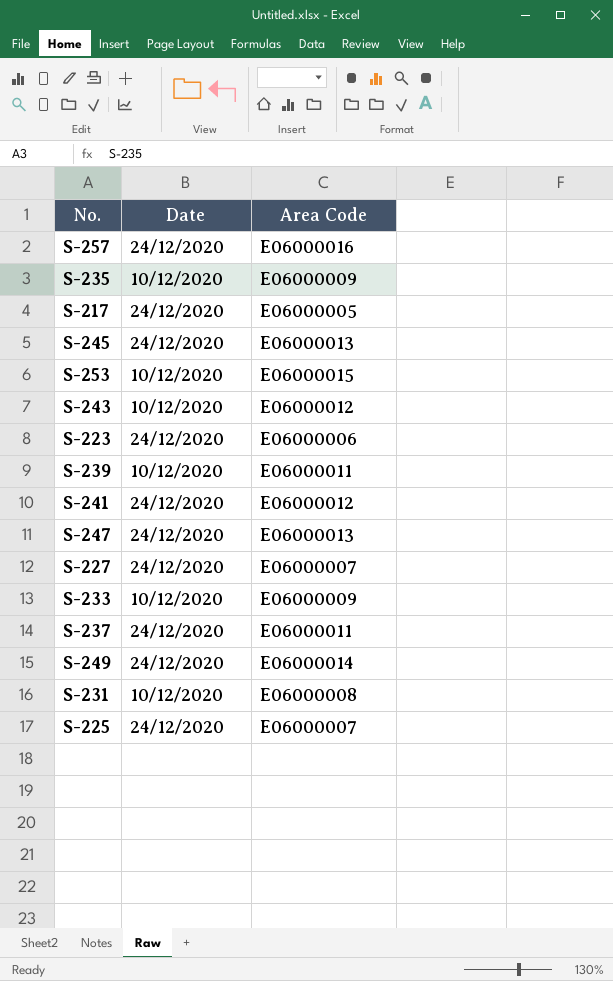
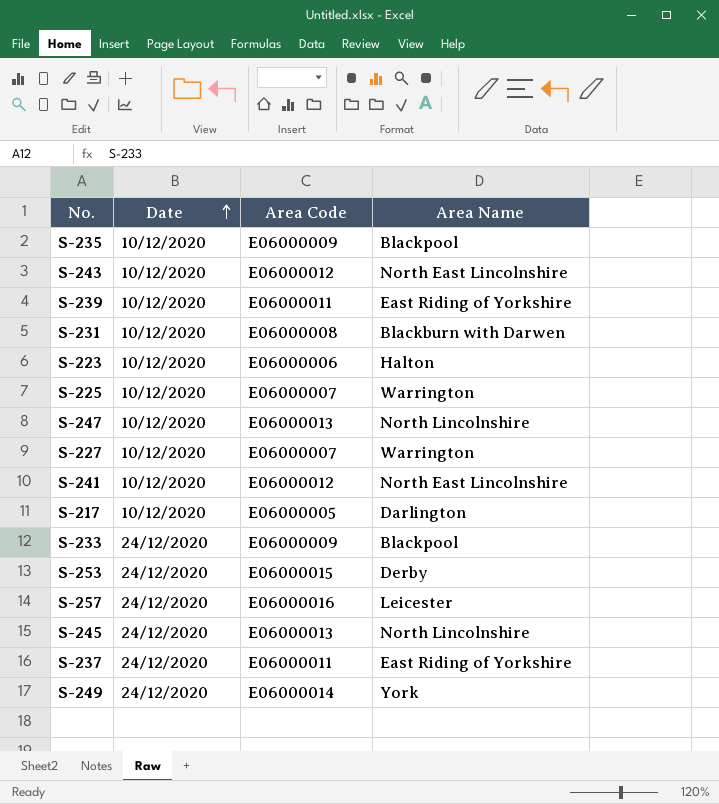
row order: none -> Date ascending
column Area Name | position: none -> 4
S-223 | Date: 24/12/2020 -> 10/12/2020
S-225 | Date: 24/12/2020 -> 10/12/2020
S-247 | Date: 24/12/2020 -> 10/12/2020
S-227 | Date: 24/12/2020 -> 10/12/2020
S-241 | Date: 24/12/2020 -> 10/12/2020
S-217 | Date: 24/12/2020 -> 10/12/2020
S-233 | Date: 10/12/2020 -> 24/12/2020
S-253 | Date: 10/12/2020 -> 24/12/2020

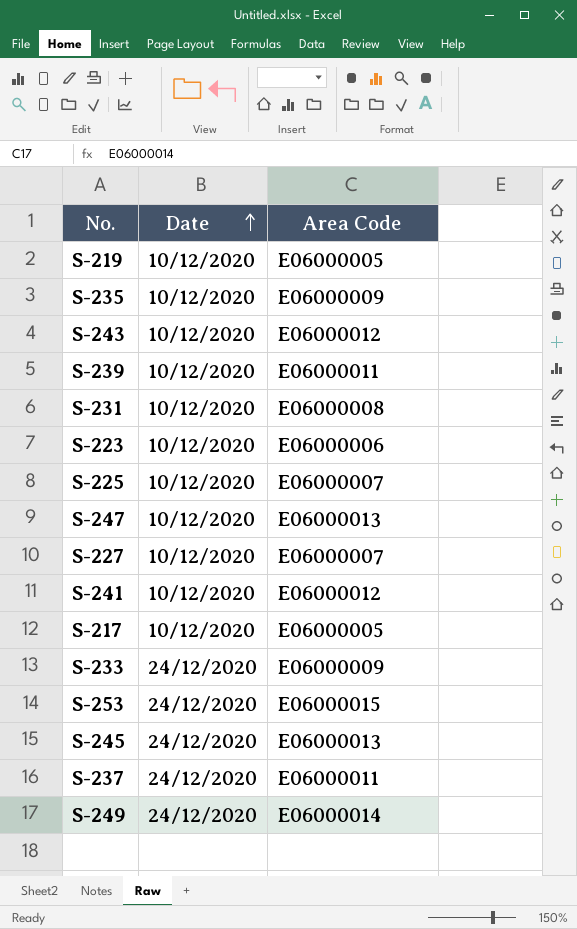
column Area Name | position: 4 -> none
row S-257: 24/12/2020 | E06000016 | Leicester -> none
row S-219: none -> 10/12/2020 | E06000005

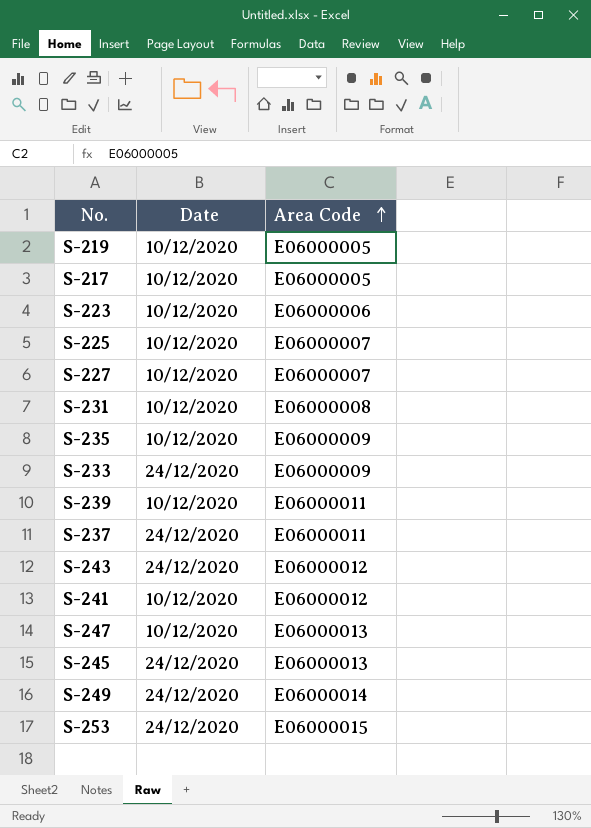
row order: Date ascending -> Area Code ascending
S-243 | Date: 10/12/2020 -> 24/12/2020

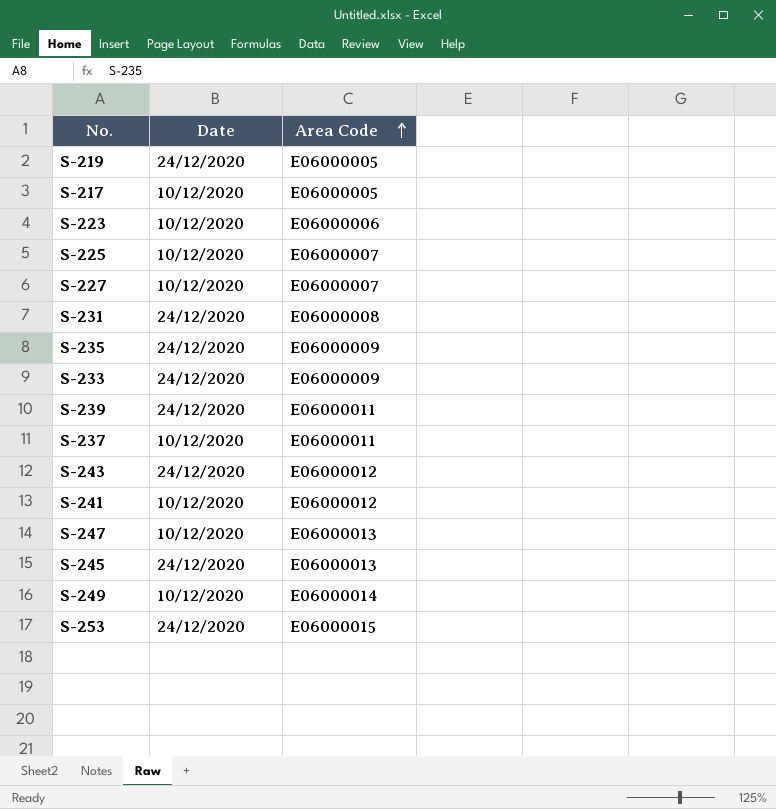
S-219 | Date: 10/12/2020 -> 24/12/2020
S-231 | Date: 10/12/2020 -> 24/12/2020
S-235 | Date: 10/12/2020 -> 24/12/2020
S-239 | Date: 10/12/2020 -> 24/12/2020
S-237 | Date: 24/12/2020 -> 10/12/2020
S-249 | Date: 24/12/2020 -> 10/12/2020

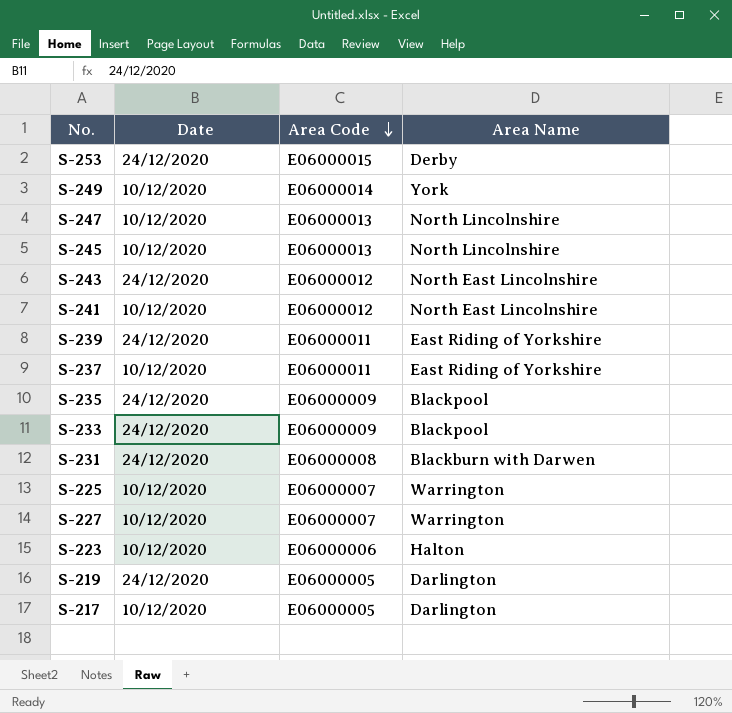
row order: Area Code ascending -> Area Code descending
column Area Name | position: none -> 4
S-245 | Date: 24/12/2020 -> 10/12/2020

